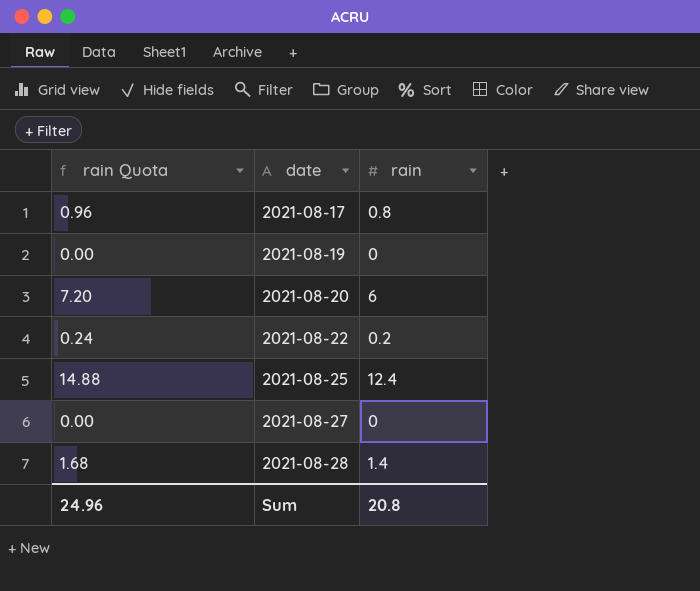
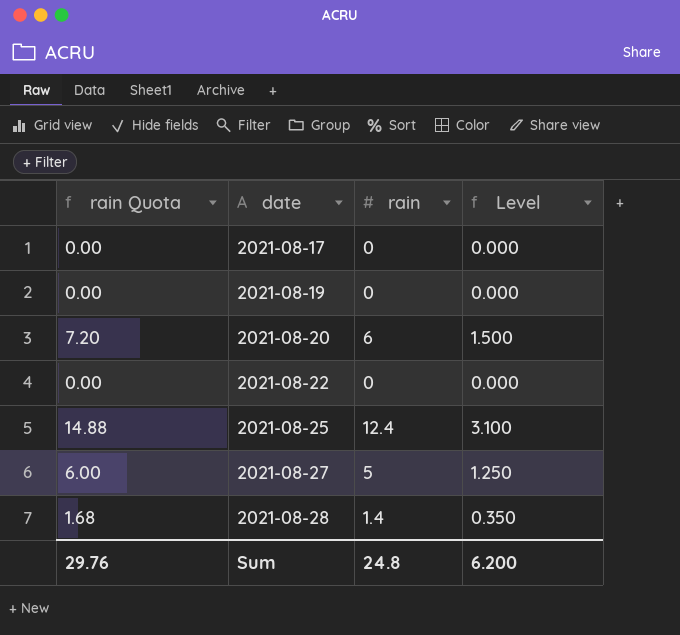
column Level | formula: none -> [rain] * 0.25
2021-08-17 | rain Quota: 0.96 -> 0.00
2021-08-17 | rain: 0.8 -> 0
2021-08-22 | rain Quota: 0.24 -> 0.00
2021-08-22 | rain: 0.2 -> 0
2021-08-27 | rain Quota: 0.00 -> 6.00
2021-08-27 | rain: 0 -> 5
Sum | rain Quota: 24.96 -> 29.76
Sum | rain: 20.8 -> 24.8

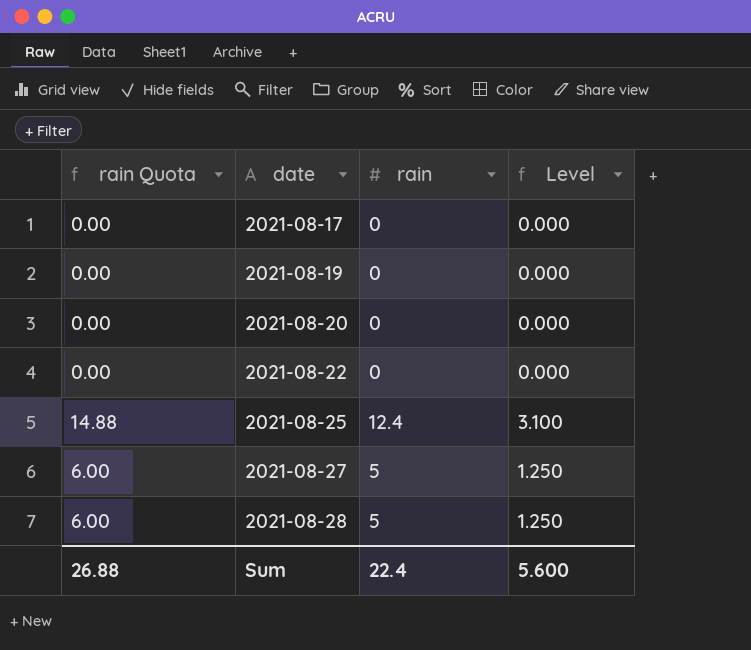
2021-08-20 | rain Quota: 7.20 -> 0.00
2021-08-20 | rain: 6 -> 0
2021-08-20 | Level: 1.500 -> 0.000
2021-08-28 | rain Quota: 1.68 -> 6.00
2021-08-28 | rain: 1.4 -> 5
2021-08-28 | Level: 0.350 -> 1.250
Sum | rain Quota: 29.76 -> 26.88
Sum | rain: 24.8 -> 22.4
Sum | Level: 6.200 -> 5.600

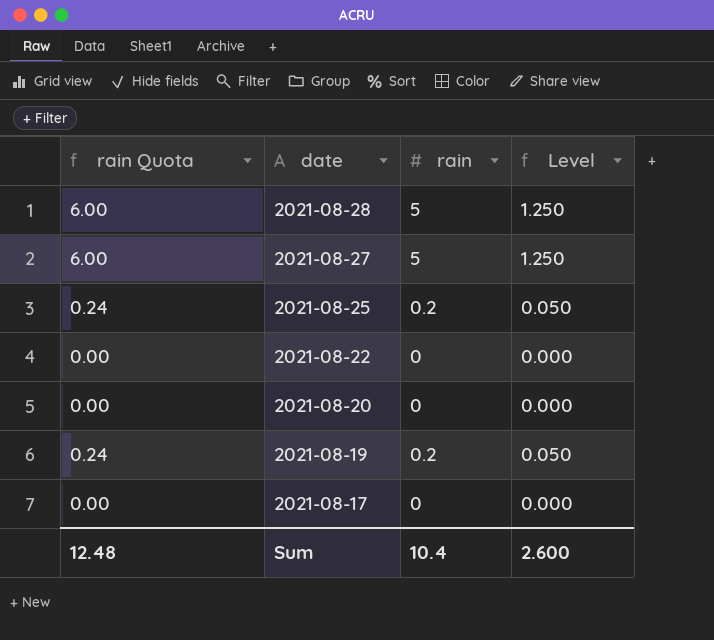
row order: date ascending -> date descending
2021-08-25 | rain Quota: 14.88 -> 0.24
2021-08-25 | rain: 12.4 -> 0.2
2021-08-25 | Level: 3.100 -> 0.050
2021-08-19 | rain Quota: 0.00 -> 0.24
2021-08-19 | rain: 0 -> 0.2
2021-08-19 | Level: 0.000 -> 0.050
Sum | rain Quota: 26.88 -> 12.48
Sum | rain: 22.4 -> 10.4
Sum | Level: 5.600 -> 2.600

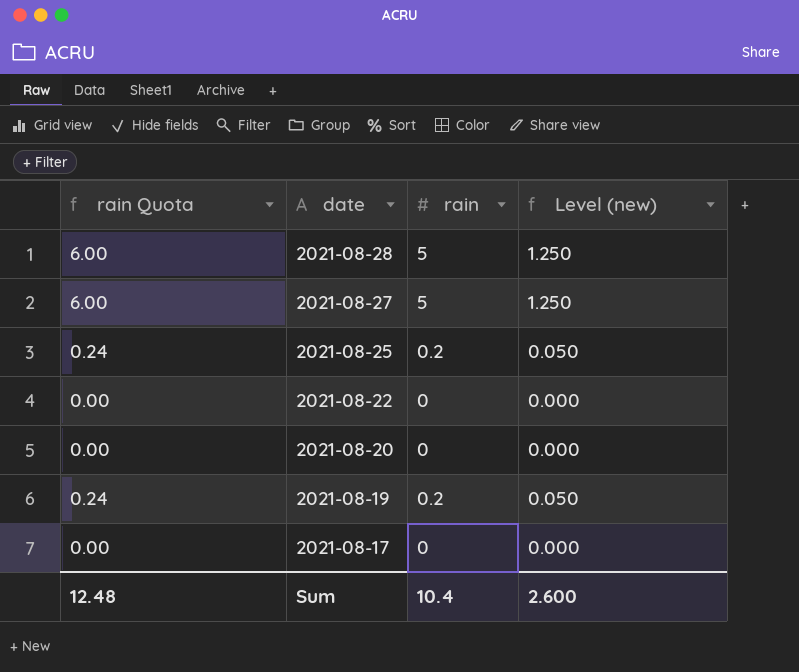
column name: Level -> Level (new)

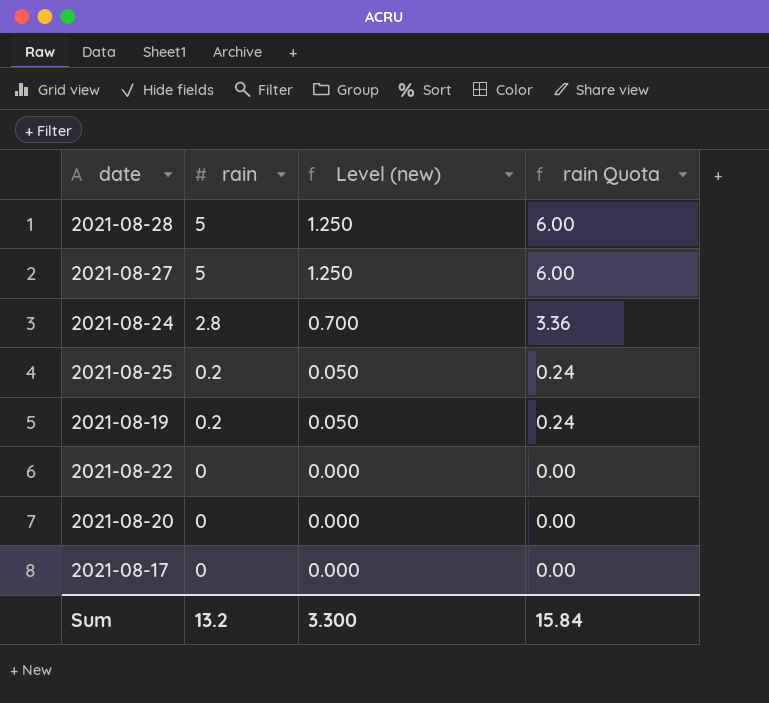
row order: date descending -> rain descending
column rain Quota | position: 1 -> 4
row 2021-08-24: none -> 2.8 | 0.700 | 3.36
Sum | rain: 10.4 -> 13.2
Sum | Level (new): 2.600 -> 3.300
Sum | rain Quota: 12.48 -> 15.84

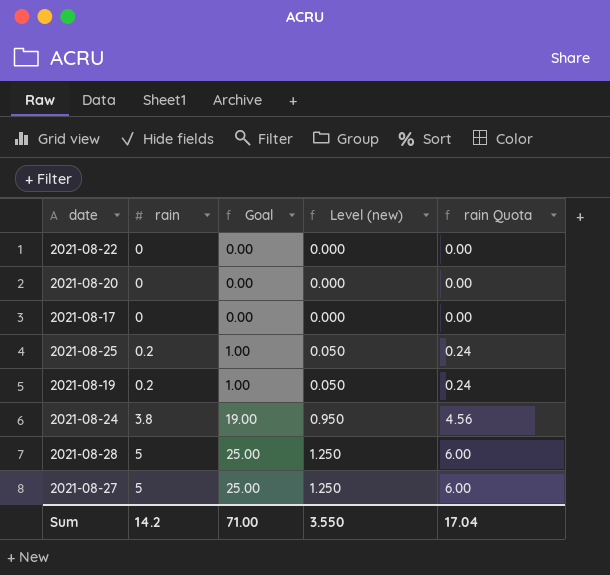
row order: rain descending -> rain ascending
column Goal | formula: none -> [rain] * 5
2021-08-24 | rain: 2.8 -> 3.8
2021-08-24 | Level (new): 0.700 -> 0.950
2021-08-24 | rain Quota: 3.36 -> 4.56
Sum | rain: 13.2 -> 14.2
Sum | Level (new): 3.300 -> 3.550
Sum | rain Quota: 15.84 -> 17.04

